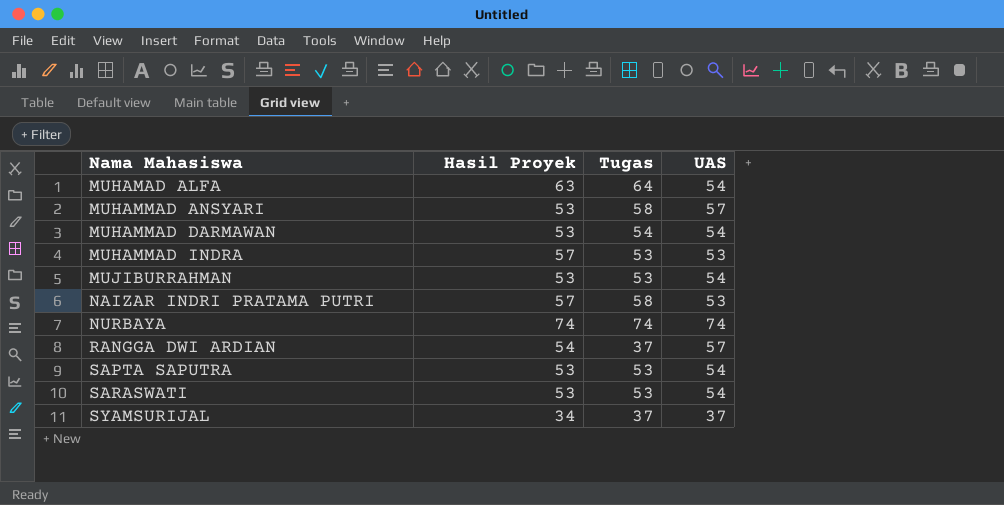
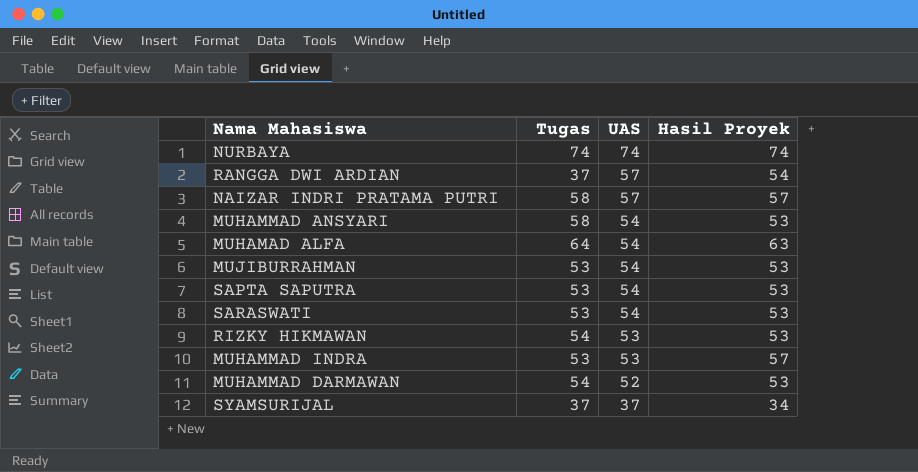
row order: Nama Mahasiswa ascending -> UAS descending
column Hasil Proyek | position: 2 -> 4
NAIZAR INDRI PRATAMA PUTRI | UAS: 53 -> 57
MUHAMMAD ANSYARI | UAS: 57 -> 54
row RIZKY HIKMAWAN: none -> 54 | 53 | 53
MUHAMMAD DARMAWAN | UAS: 54 -> 52

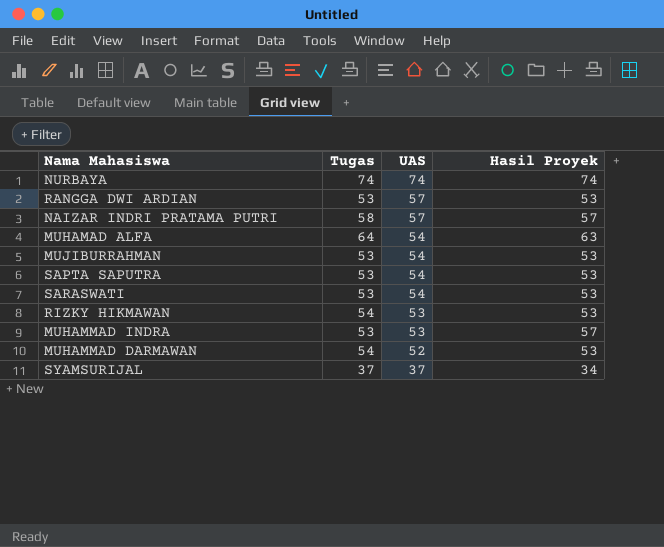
row MUHAMMAD ANSYARI: 58 | 54 | 53 -> none
RANGGA DWI ARDIAN | Tugas: 37 -> 53
RANGGA DWI ARDIAN | Hasil Proyek: 54 -> 53

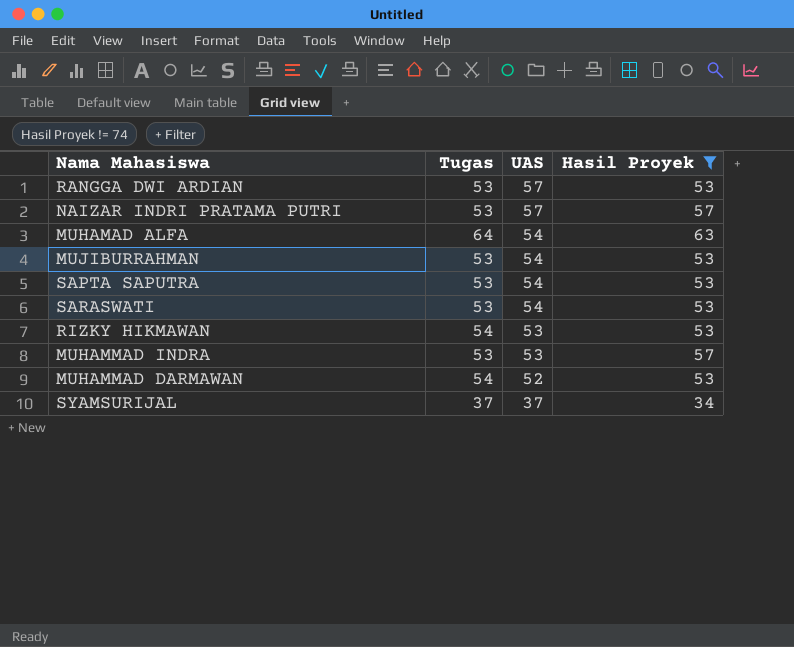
filter: none -> Hasil Proyek != 74
NAIZAR INDRI PRATAMA PUTRI | Tugas: 58 -> 53

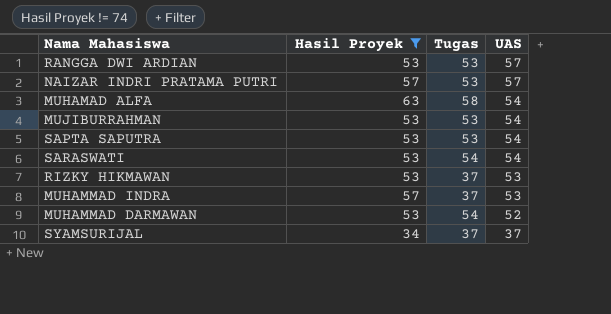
column Hasil Proyek | position: 4 -> 2
MUHAMAD ALFA | Tugas: 64 -> 58
SARASWATI | Tugas: 53 -> 54
RIZKY HIKMAWAN | Tugas: 54 -> 37
MUHAMMAD INDRA | Tugas: 53 -> 37

